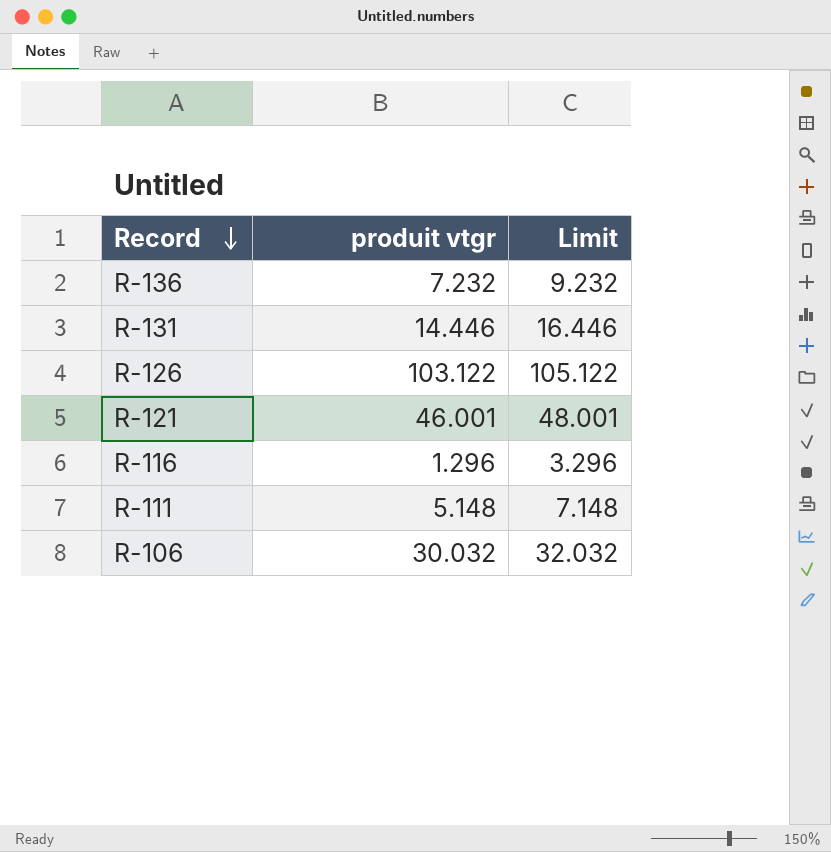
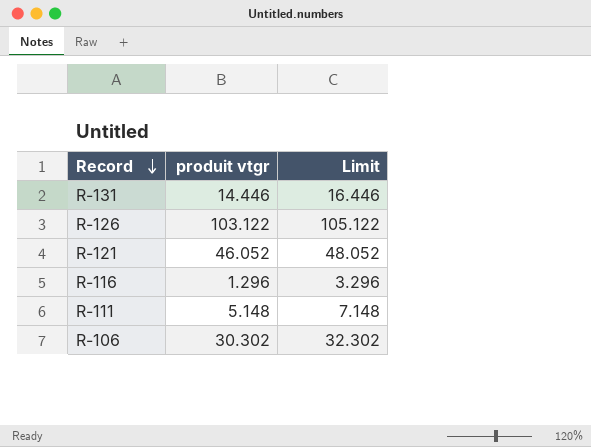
row R-136: 7.232 | 9.232 -> none
R-121 | produit vtgr: 46.001 -> 46.052
R-121 | Limit: 48.001 -> 48.052
R-106 | produit vtgr: 30.032 -> 30.302
R-106 | Limit: 32.032 -> 32.302

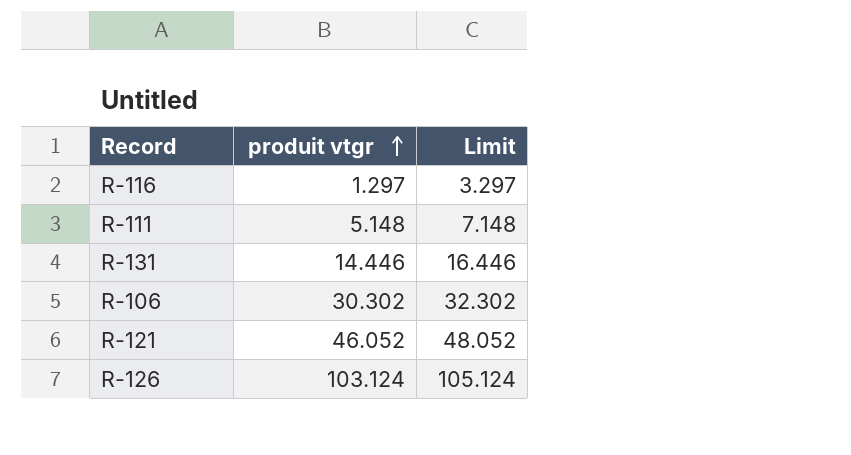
row order: Record descending -> produit vtgr ascending
R-116 | produit vtgr: 1.296 -> 1.297
R-116 | Limit: 3.296 -> 3.297
R-126 | produit vtgr: 103.122 -> 103.124
R-126 | Limit: 105.122 -> 105.124

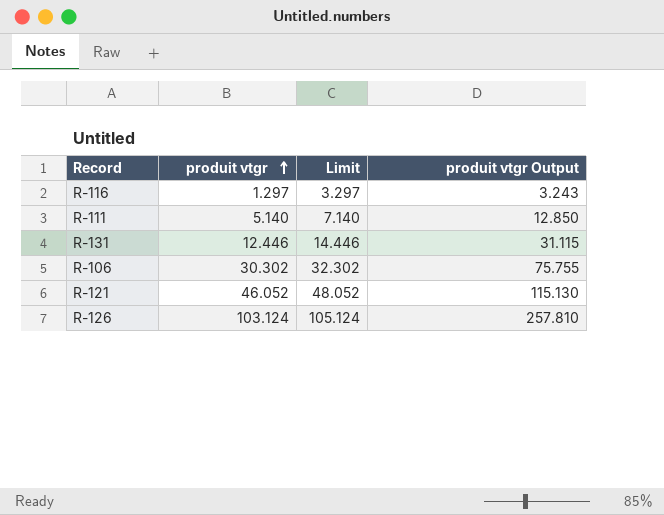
column produit vtgr Output | formula: none -> [produit vtgr] * 2.5
R-111 | produit vtgr: 5.148 -> 5.140
R-111 | Limit: 7.148 -> 7.140
R-131 | produit vtgr: 14.446 -> 12.446
R-131 | Limit: 16.446 -> 14.446

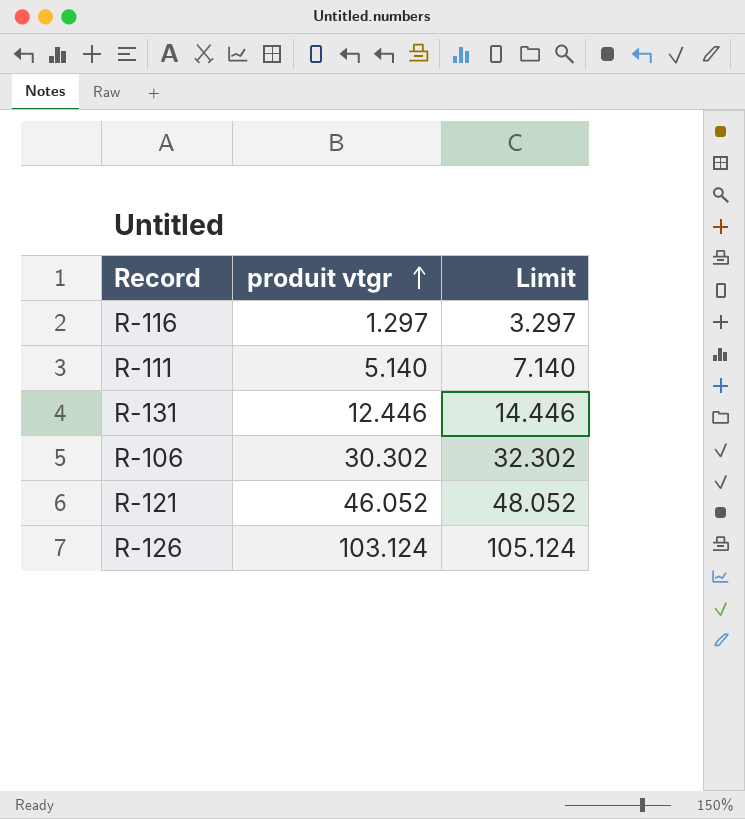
column produit vtgr Output | formula: [produit vtgr] * 2.5 -> none

